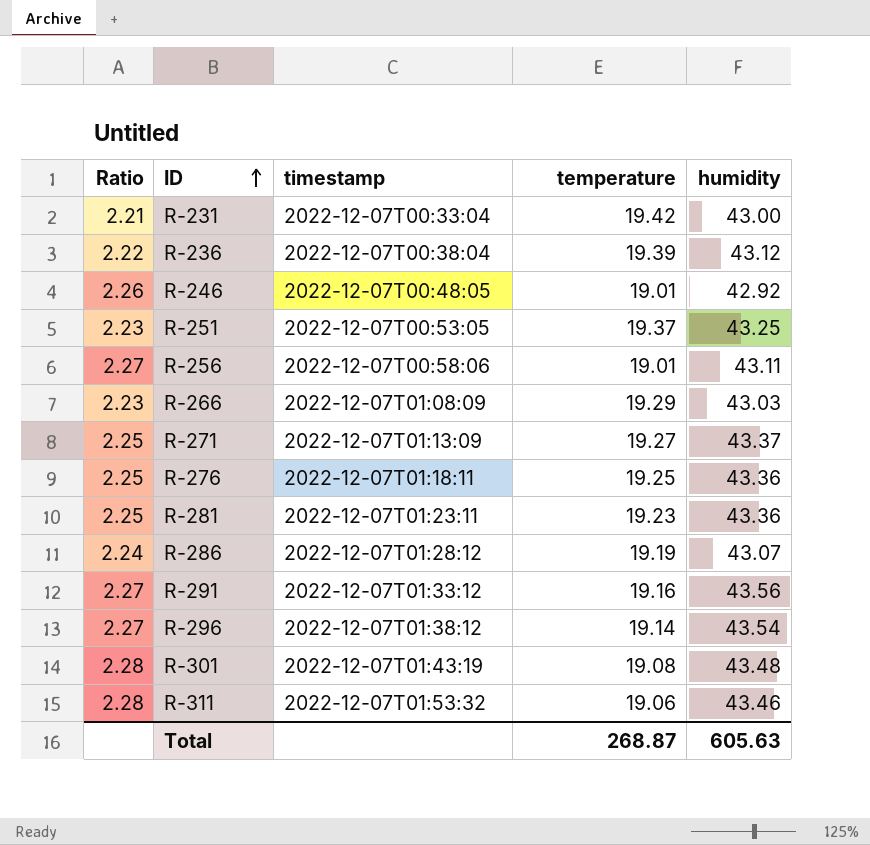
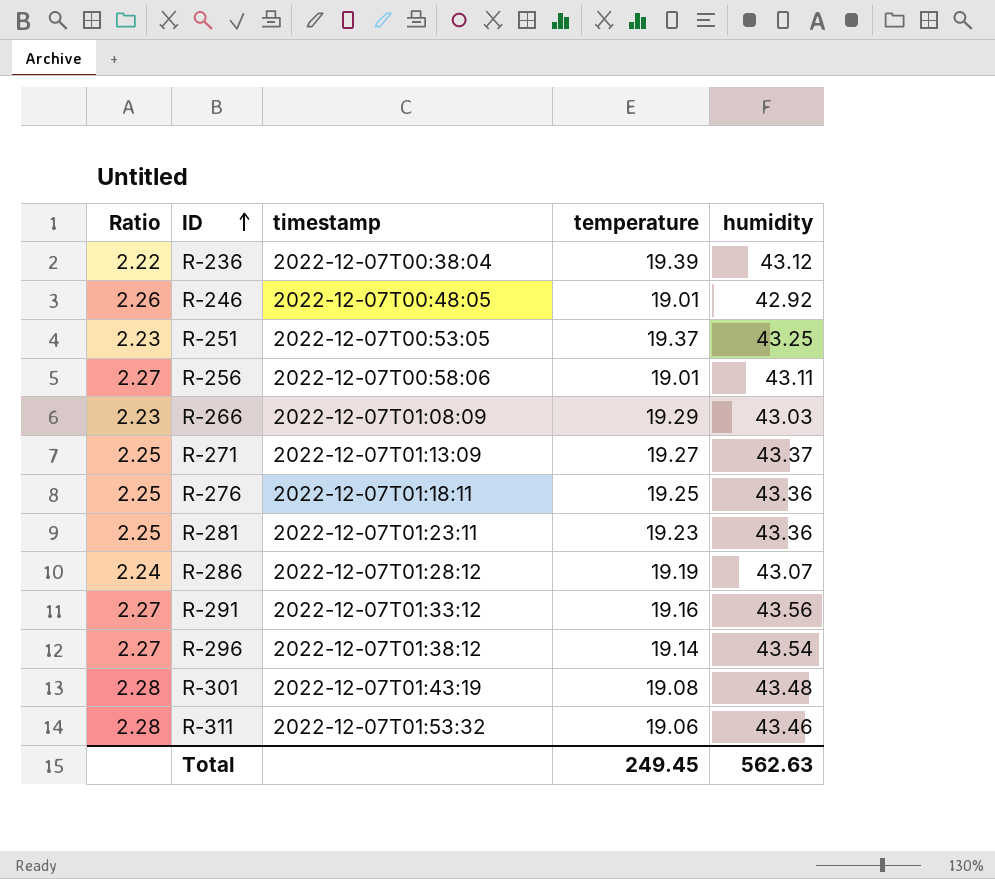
row R-231: 2.21 | 2022-12-07T00:33:04 | 19.42 | 43.00 -> none
Total | temperature: 268.87 -> 249.45
Total | humidity: 605.63 -> 562.63

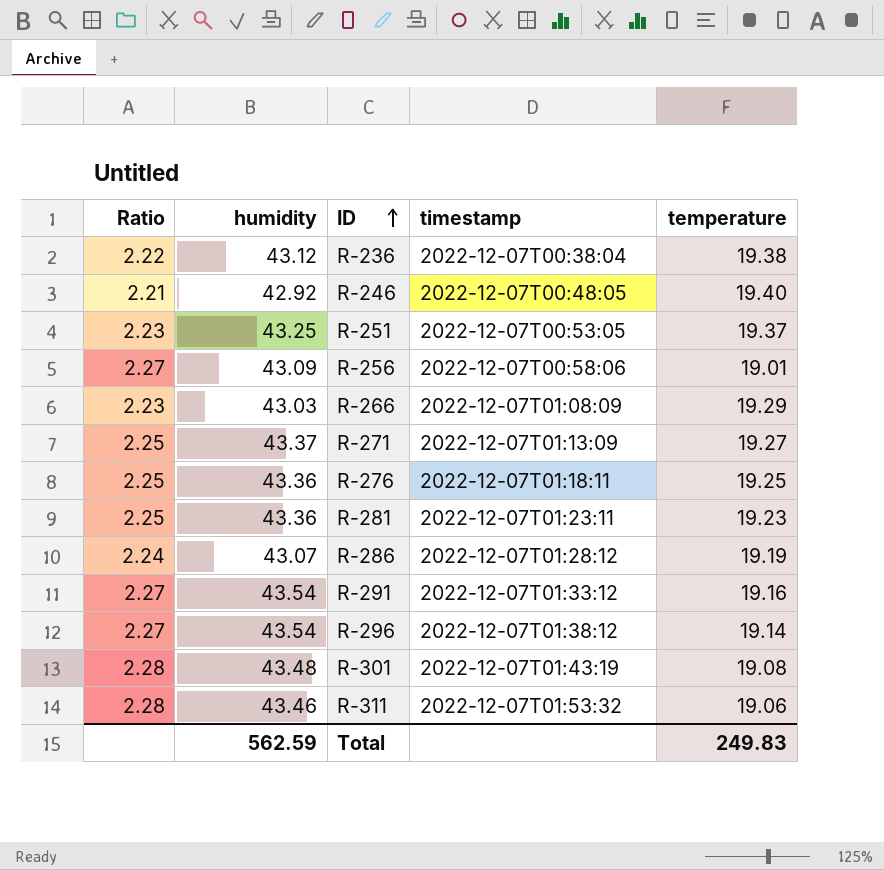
column humidity | position: 5 -> 2
R-236 | temperature: 19.39 -> 19.38
R-246 | Ratio: 2.26 -> 2.21
R-246 | temperature: 19.01 -> 19.40
R-256 | humidity: 43.11 -> 43.09
R-291 | humidity: 43.56 -> 43.54
Total | humidity: 562.63 -> 562.59
Total | temperature: 249.45 -> 249.83

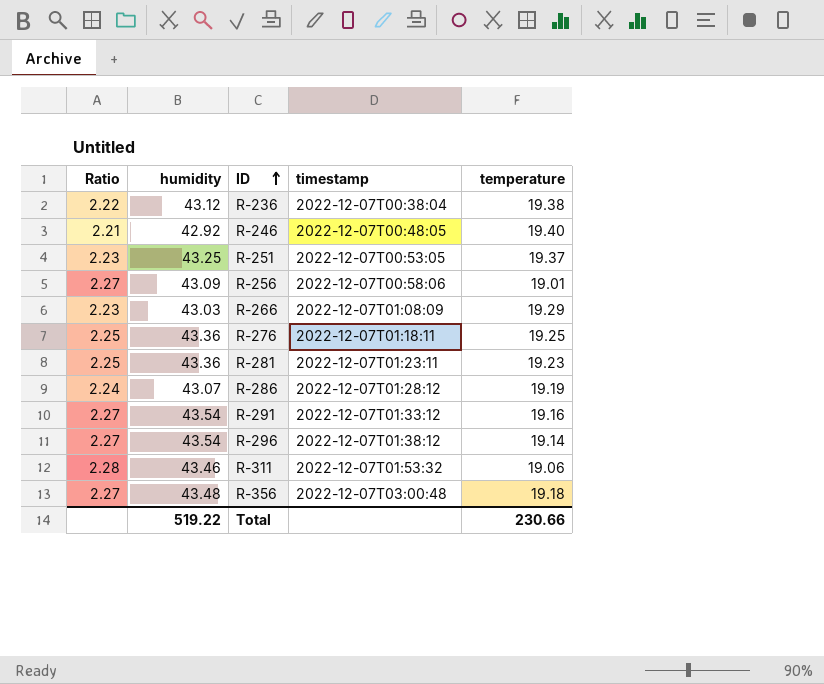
row R-271: 2.25 | 43.37 | 2022-12-07T01:13:09 | 19.27 -> none
row R-301: 2.28 | 43.48 | 2022-12-07T01:43:19 | 19.08 -> none
row R-356: none -> 2.27 | 43.48 | 2022-12-07T03:00:48 | 19.18
Total | humidity: 562.59 -> 519.22
Total | temperature: 249.83 -> 230.66

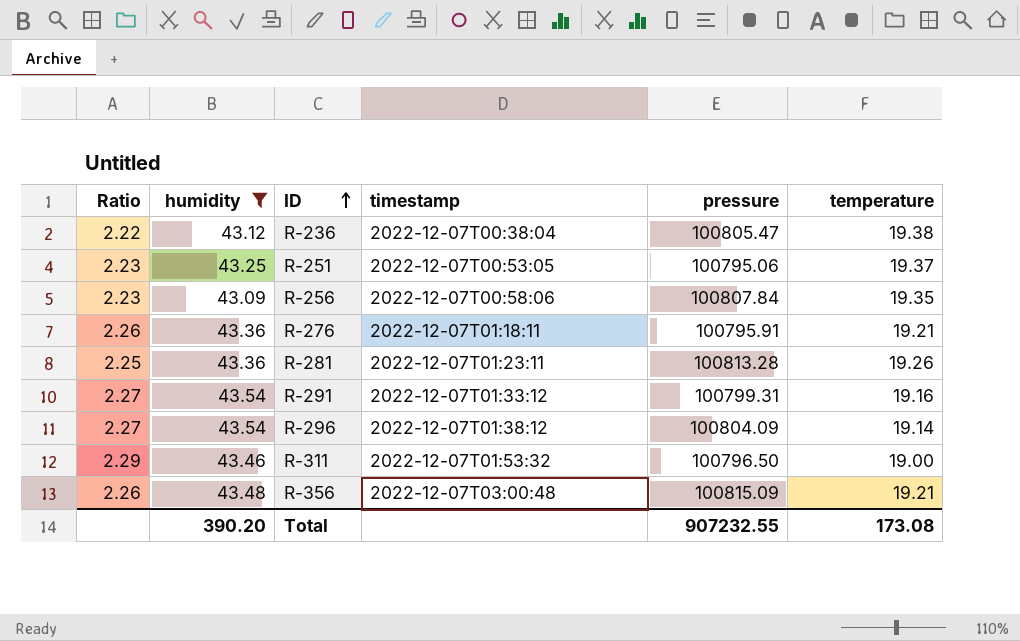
filter: none -> humidity >= 43.09
column pressure | position: none -> 5
R-256 | Ratio: 2.27 -> 2.23
R-256 | temperature: 19.01 -> 19.35
R-276 | Ratio: 2.25 -> 2.26
R-276 | temperature: 19.25 -> 19.21
R-281 | temperature: 19.23 -> 19.26
R-311 | Ratio: 2.28 -> 2.29
R-311 | temperature: 19.06 -> 19.00
R-356 | Ratio: 2.27 -> 2.26
R-356 | temperature: 19.18 -> 19.21
Total | humidity: 519.22 -> 390.20
Total | temperature: 230.66 -> 173.08

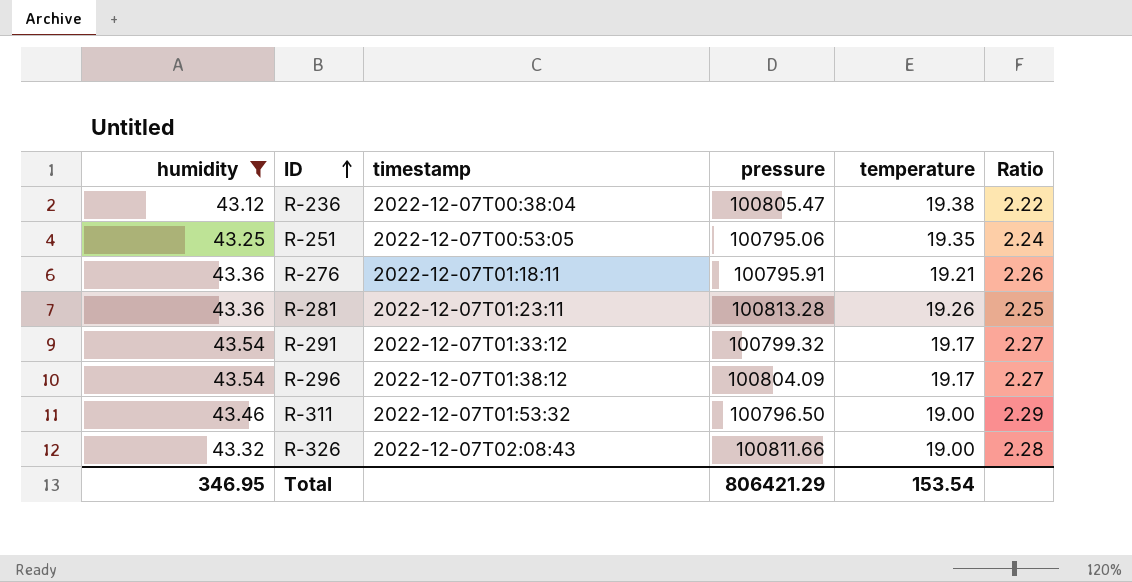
column Ratio | position: 1 -> 6
row R-256: 2.23 | 43.09 | 2022-12-07T00:58:06 | 100807.84 | 19.35 -> none
row R-356: 2.26 | 43.48 | 2022-12-07T03:00:48 | 100815.09 | 19.21 -> none
R-251 | temperature: 19.37 -> 19.35
R-251 | Ratio: 2.23 -> 2.24
R-291 | pressure: 100799.31 -> 100799.32
R-291 | temperature: 19.16 -> 19.17
R-296 | temperature: 19.14 -> 19.17
row R-326: none -> 43.32 | 2022-12-07T02:08:43 | 100811.66 | 19.00 | 2.28
Total | humidity: 390.20 -> 346.95
Total | pressure: 907232.55 -> 806421.29
Total | temperature: 173.08 -> 153.54

